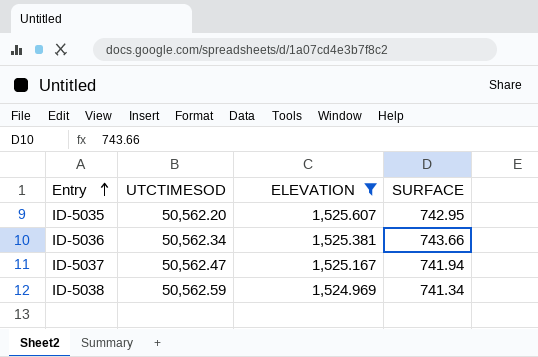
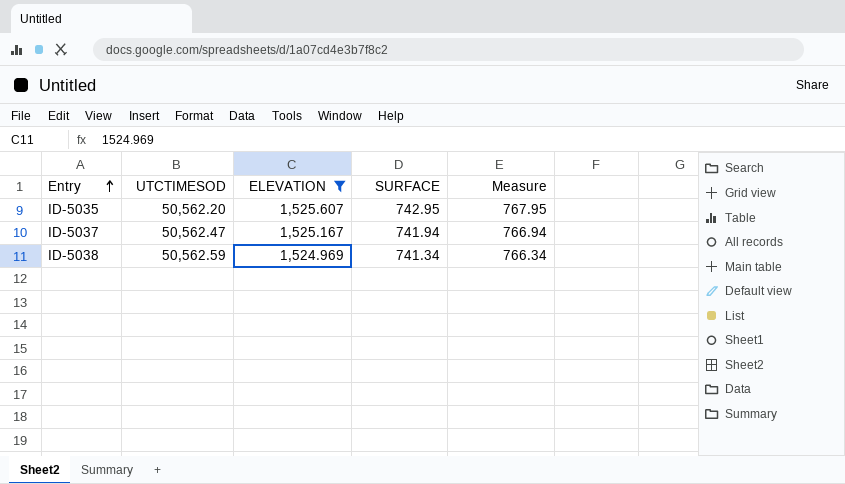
column Measure | formula: none -> [SURFACE] + 25
row ID-5036: 50,562.34 | 1,525.381 | 743.66 -> none

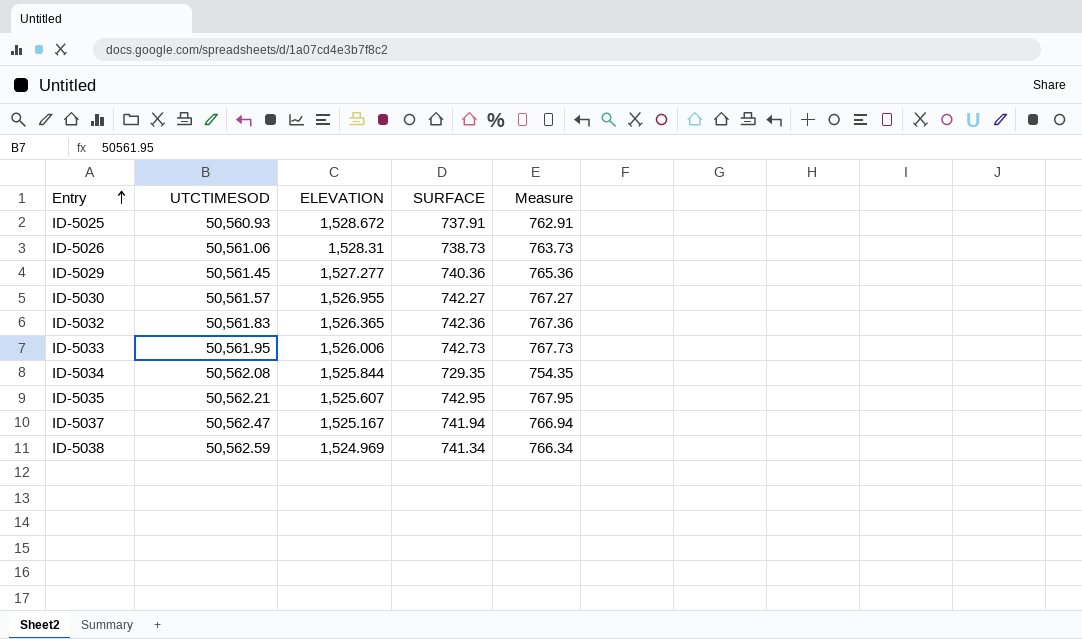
filter: ELEVATION <= 1,525.607 -> none
ID-5035 | UTCTIMESOD: 50,562.20 -> 50,562.21

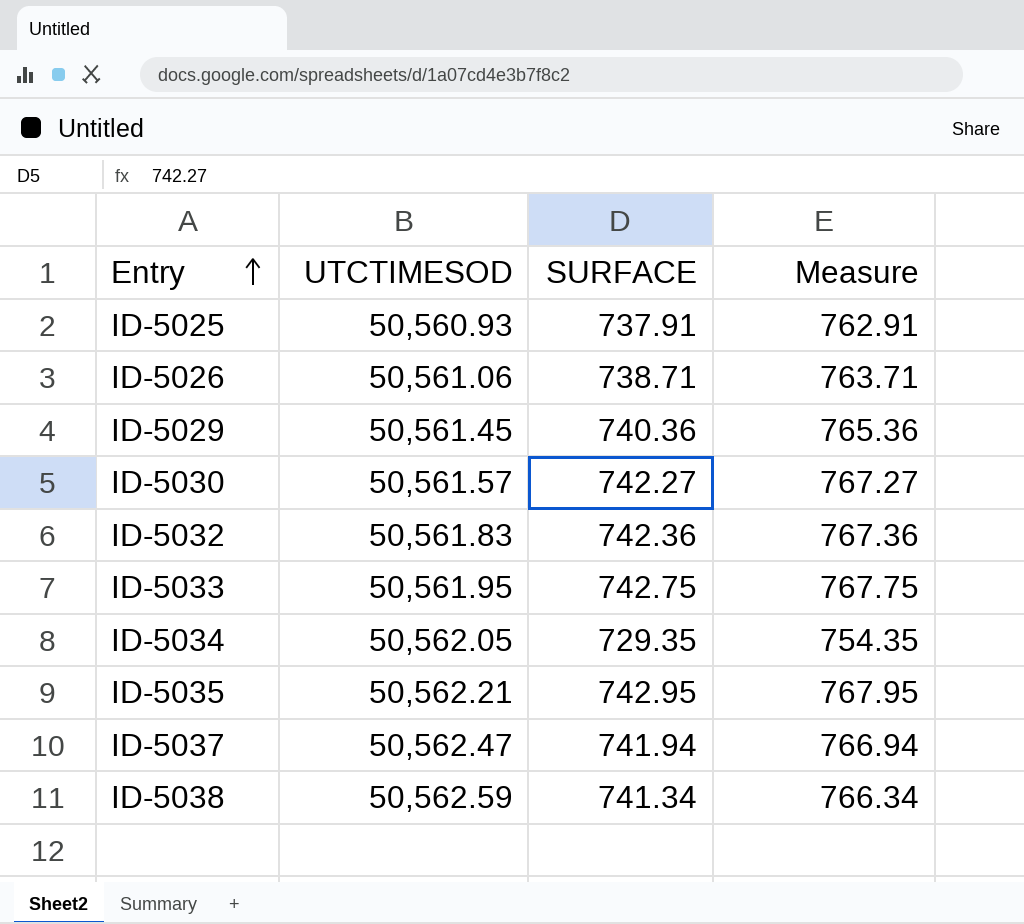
column ELEVATION | position: 3 -> none
ID-5026 | SURFACE: 738.73 -> 738.71
ID-5026 | Measure: 763.73 -> 763.71
ID-5033 | SURFACE: 742.73 -> 742.75
ID-5033 | Measure: 767.73 -> 767.75
ID-5034 | UTCTIMESOD: 50,562.08 -> 50,562.05

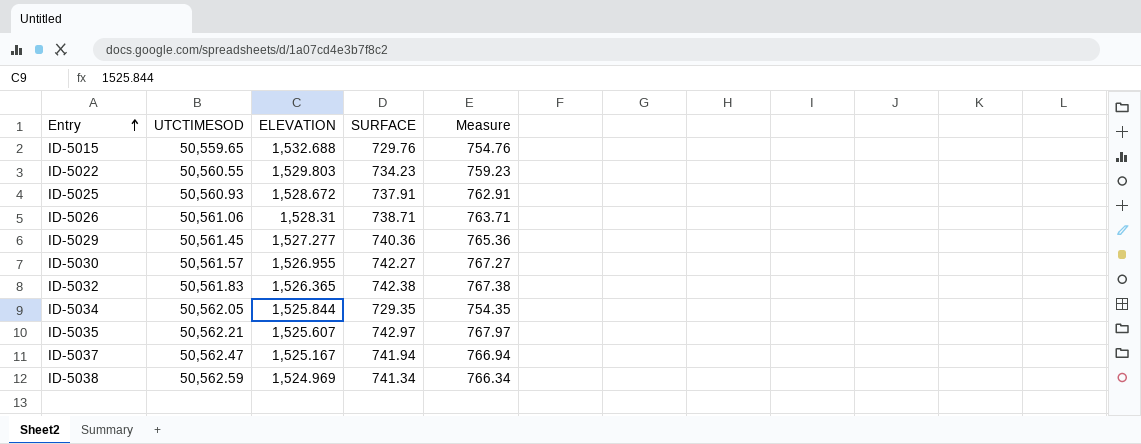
column ELEVATION | position: none -> 3
row ID-5033: 50,561.95 | 742.75 | 767.75 -> none
row ID-5015: none -> 50,559.65 | 1,532.688 | 729.76 | 754.76
row ID-5022: none -> 50,560.55 | 1,529.803 | 734.23 | 759.23
ID-5032 | SURFACE: 742.36 -> 742.38
ID-5032 | Measure: 767.36 -> 767.38
ID-5035 | SURFACE: 742.95 -> 742.97
ID-5035 | Measure: 767.95 -> 767.97

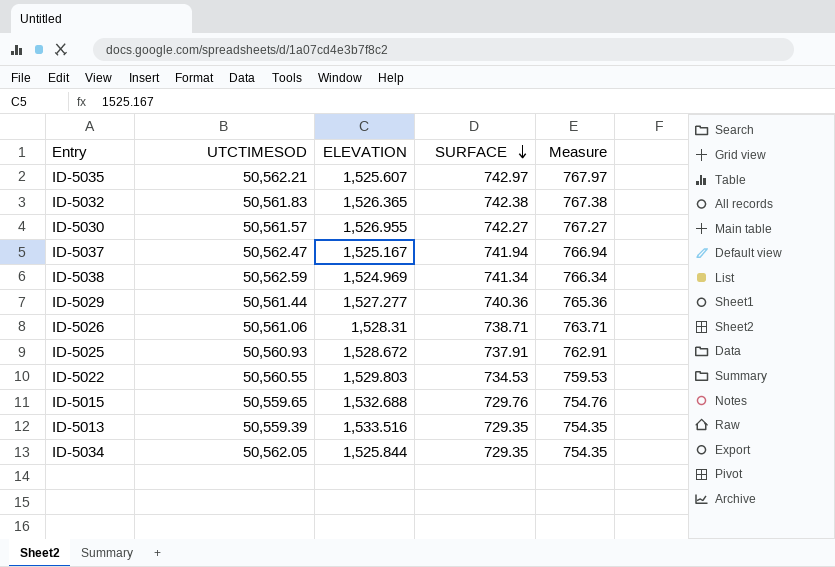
row order: Entry ascending -> SURFACE descending
ID-5029 | UTCTIMESOD: 50,561.45 -> 50,561.44
ID-5022 | SURFACE: 734.23 -> 734.53
ID-5022 | Measure: 759.23 -> 759.53
row ID-5013: none -> 50,559.39 | 1,533.516 | 729.35 | 754.35

